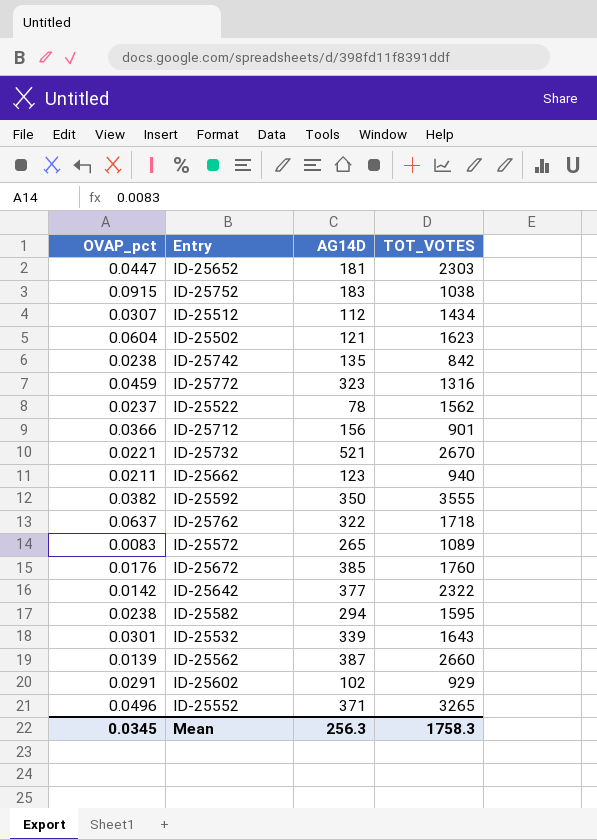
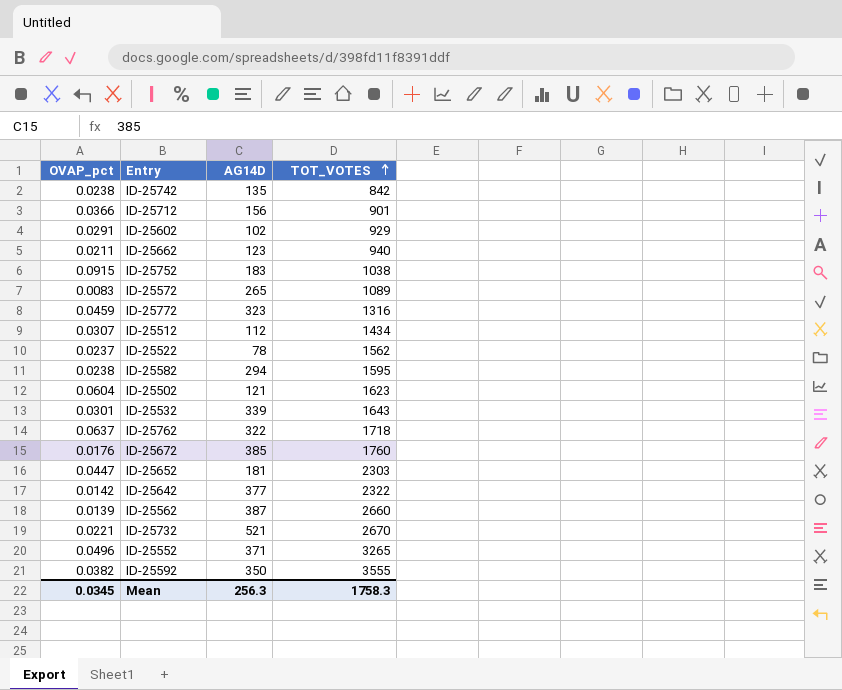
row order: none -> TOT_VOTES ascending

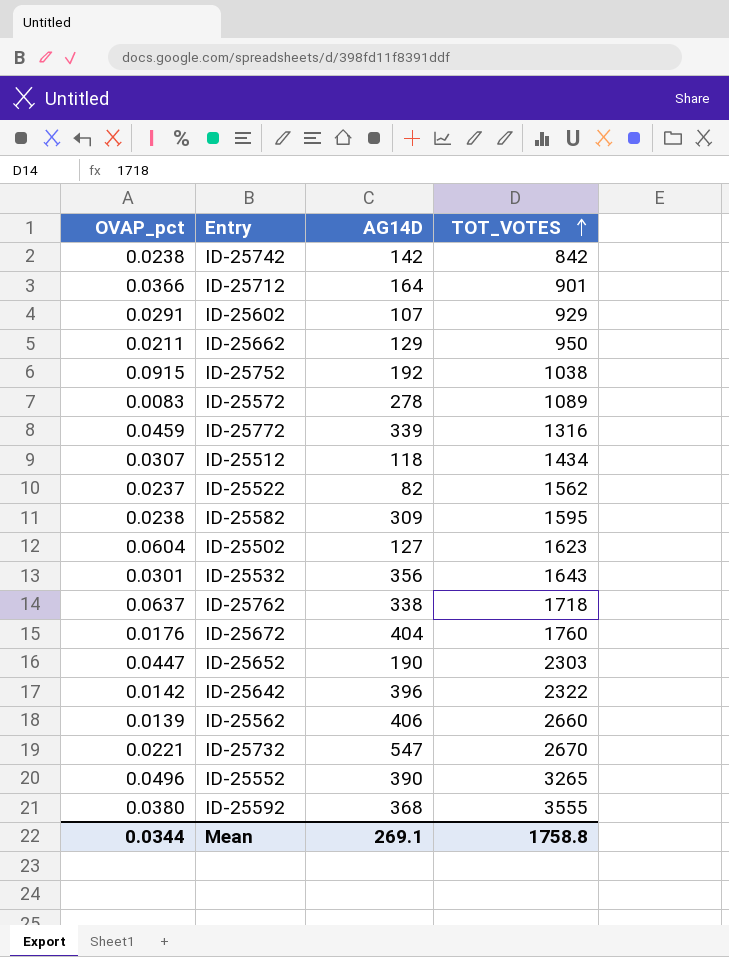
ID-25742 | AG14D: 135 -> 142
ID-25712 | AG14D: 156 -> 164
ID-25602 | AG14D: 102 -> 107
ID-25662 | AG14D: 123 -> 129
ID-25662 | TOT_VOTES: 940 -> 950
ID-25752 | AG14D: 183 -> 192
ID-25572 | AG14D: 265 -> 278
ID-25772 | AG14D: 323 -> 339
ID-25512 | AG14D: 112 -> 118
ID-25522 | AG14D: 78 -> 82
ID-25582 | AG14D: 294 -> 309
ID-25502 | AG14D: 121 -> 127
ID-25532 | AG14D: 339 -> 356
ID-25762 | AG14D: 322 -> 338
ID-25672 | AG14D: 385 -> 404
ID-25652 | AG14D: 181 -> 190
ID-25642 | AG14D: 377 -> 396
ID-25562 | AG14D: 387 -> 406
ID-25732 | AG14D: 521 -> 547
ID-25552 | AG14D: 371 -> 390
ID-25592 | OVAP_pct: 0.0382 -> 0.0380
ID-25592 | AG14D: 350 -> 368
Mean | OVAP_pct: 0.0345 -> 0.0344
Mean | AG14D: 256.3 -> 269.1
Mean | TOT_VOTES: 1758.3 -> 1758.8

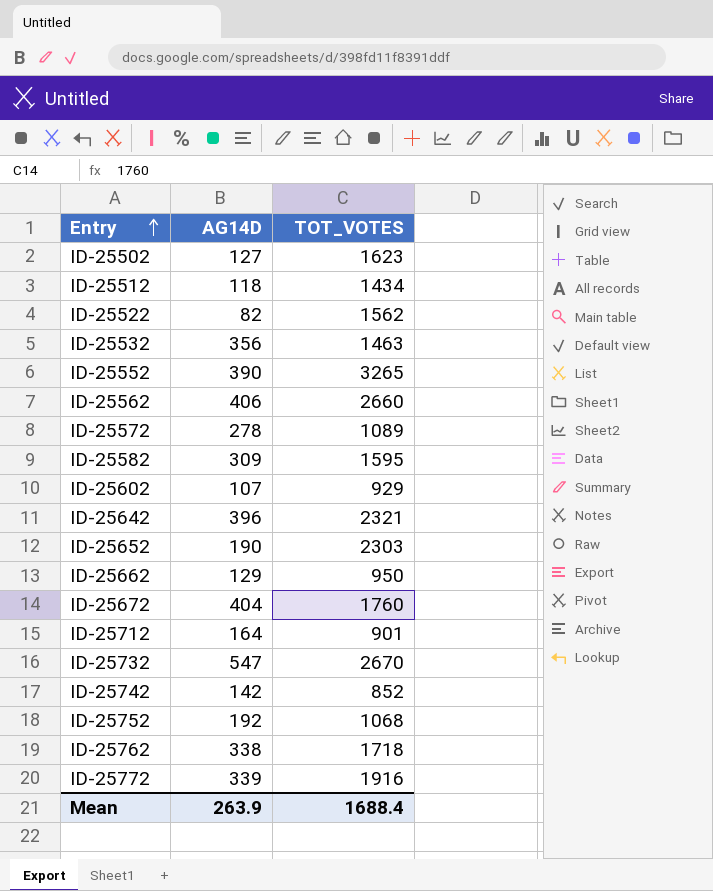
row order: TOT_VOTES ascending -> Entry ascending
column OVAP_pct | position: 1 -> none
row ID-25592: 0.0380 | 368 | 3555 -> none
ID-25532 | TOT_VOTES: 1643 -> 1463
ID-25642 | TOT_VOTES: 2322 -> 2321
ID-25742 | TOT_VOTES: 842 -> 852
ID-25752 | TOT_VOTES: 1038 -> 1068
ID-25772 | TOT_VOTES: 1316 -> 1916
Mean | AG14D: 269.1 -> 263.9
Mean | TOT_VOTES: 1758.8 -> 1688.4

